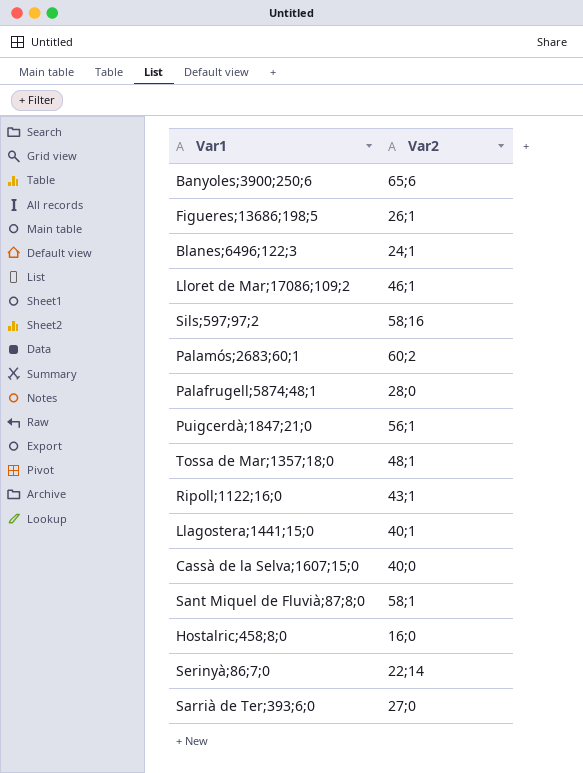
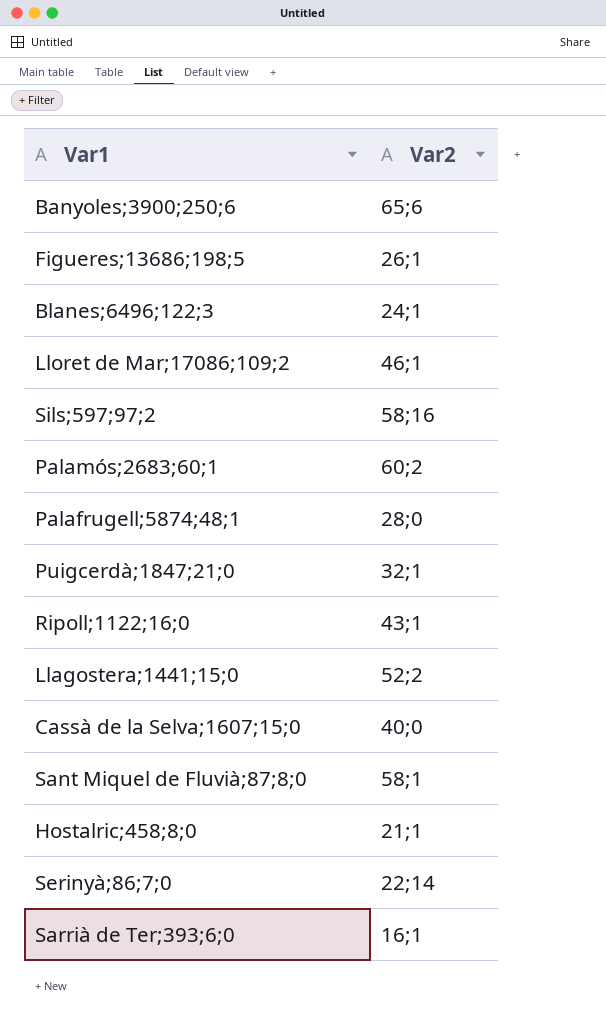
row Tossa de Mar;1357;18;0: 48;1 -> none
Puigcerdà;1847;21;0 | Var2: 56;1 -> 32;1
Llagostera;1441;15;0 | Var2: 40;1 -> 52;2
Hostalric;458;8;0 | Var2: 16;0 -> 21;1
Sarrià de Ter;393;6;0 | Var2: 27;0 -> 16;1

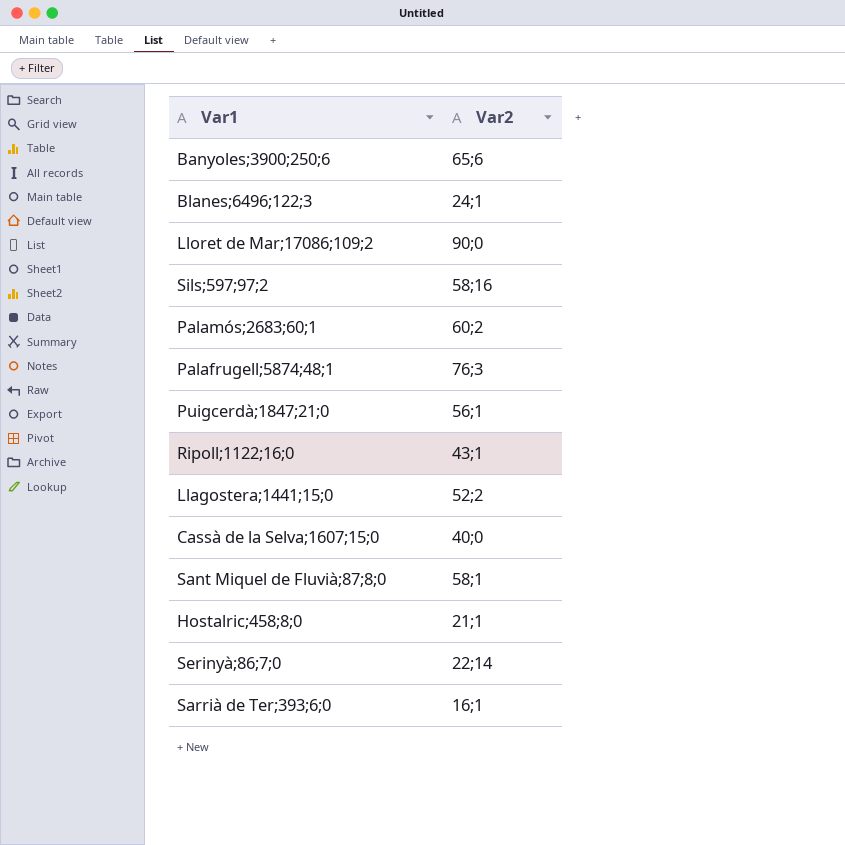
row Figueres;13686;198;5: 26;1 -> none
Lloret de Mar;17086;109;2 | Var2: 46;1 -> 90;0
Palafrugell;5874;48;1 | Var2: 28;0 -> 76;3
Puigcerdà;1847;21;0 | Var2: 32;1 -> 56;1

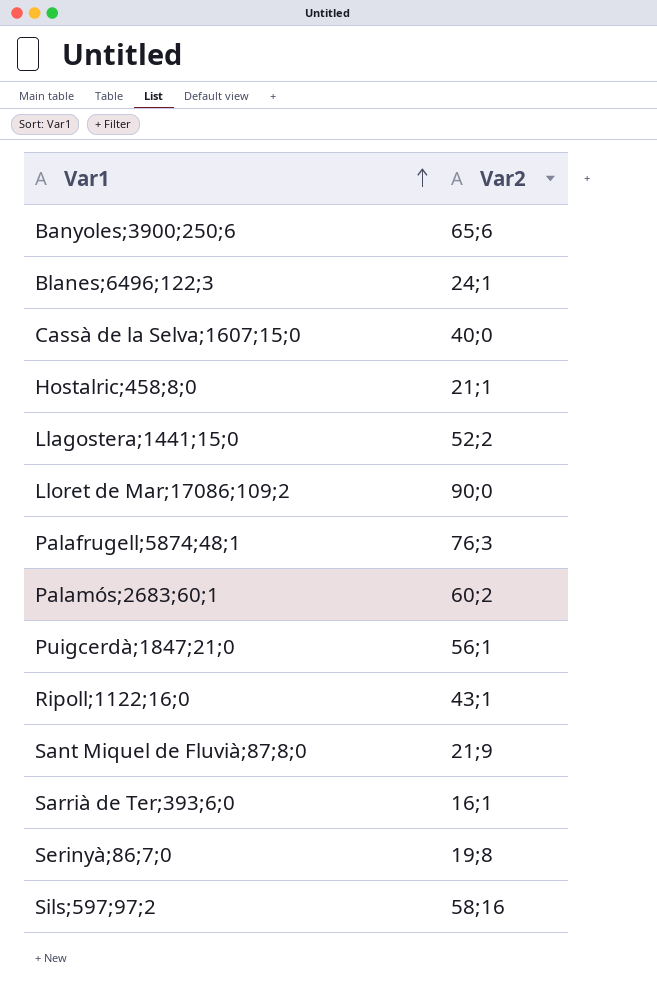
row order: none -> Var1 ascending
Sant Miquel de Fluvià;87;8;0 | Var2: 58;1 -> 21;9
Serinyà;86;7;0 | Var2: 22;14 -> 19;8

